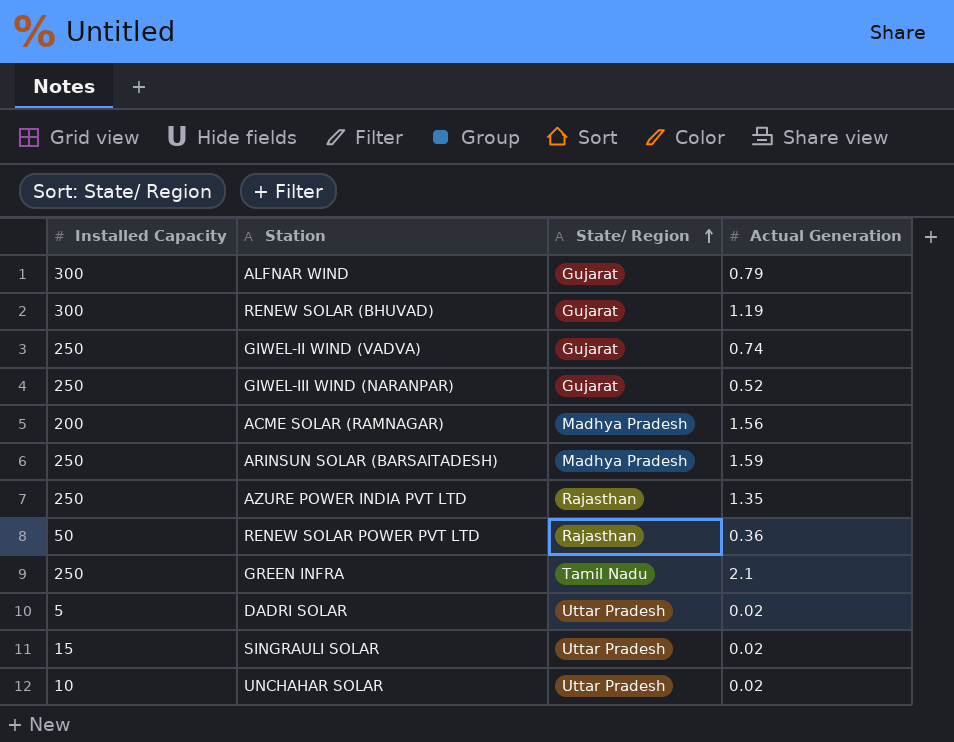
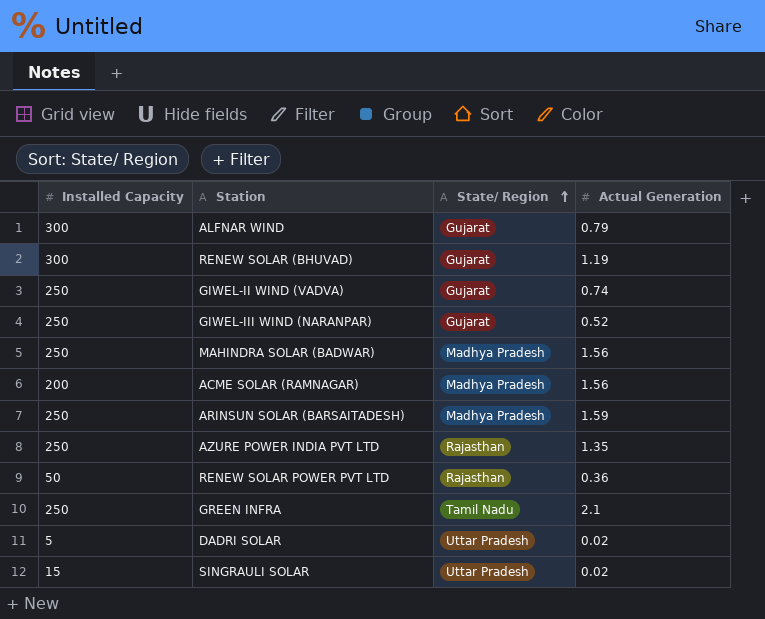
row UNCHAHAR SOLAR: 10 | Uttar Pradesh | 0.02 -> none
row MAHINDRA SOLAR (BADWAR): none -> 250 | Madhya Pradesh | 1.56

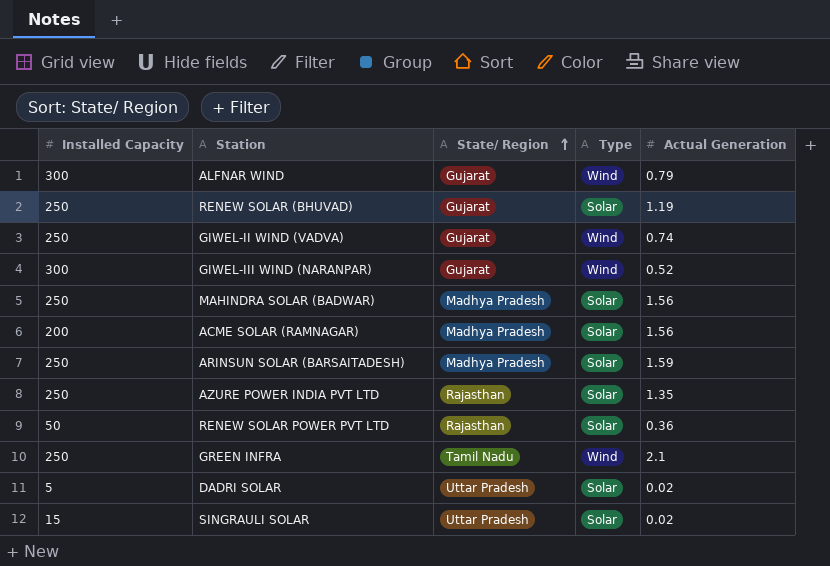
column Type | position: none -> 4
RENEW SOLAR (BHUVAD) | Installed Capacity: 300 -> 250
GIWEL-III WIND (NARANPAR) | Installed Capacity: 250 -> 300

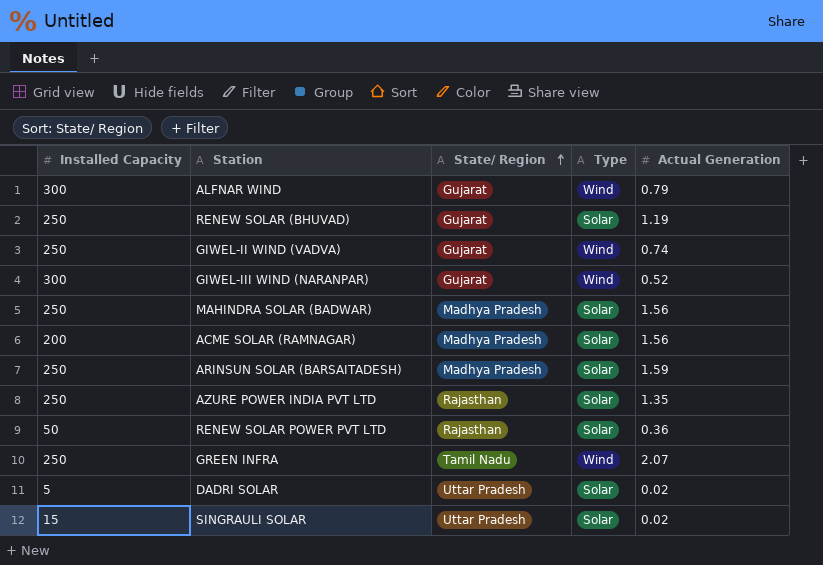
GREEN INFRA | Actual Generation: 2.1 -> 2.07

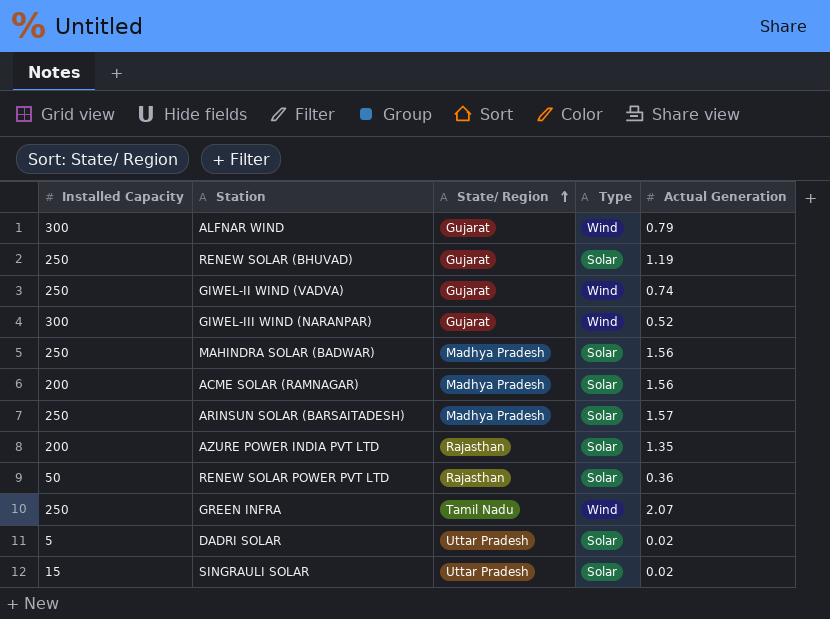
ARINSUN SOLAR (BARSAITADESH) | Actual Generation: 1.59 -> 1.57
AZURE POWER INDIA PVT LTD | Installed Capacity: 250 -> 200

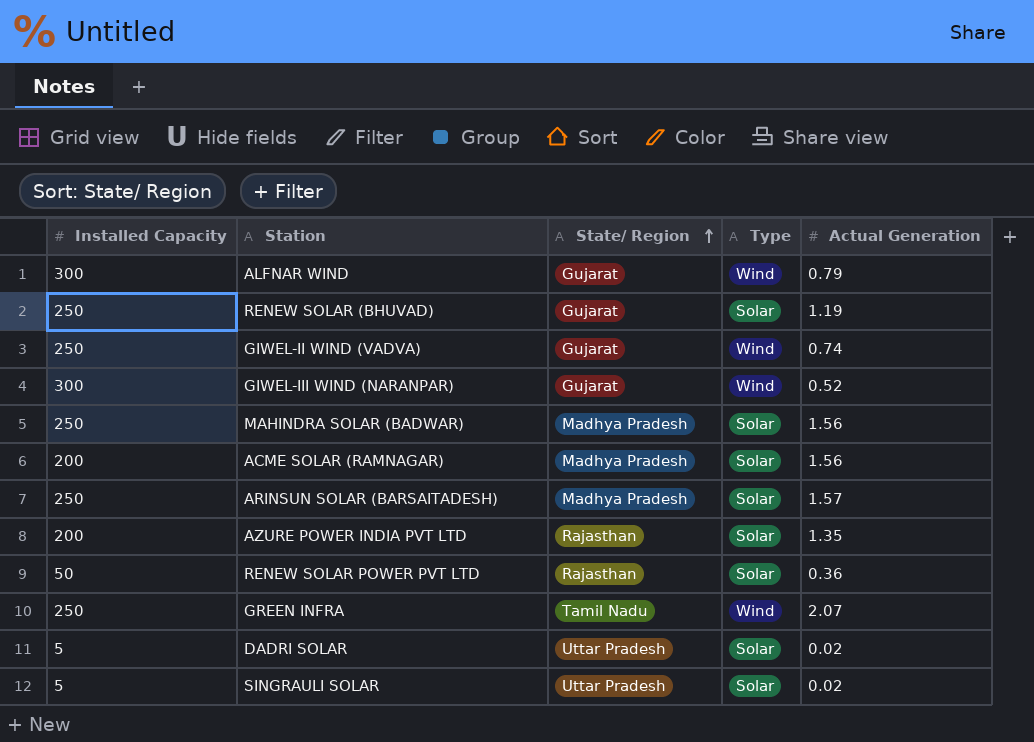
SINGRAULI SOLAR | Installed Capacity: 15 -> 5

